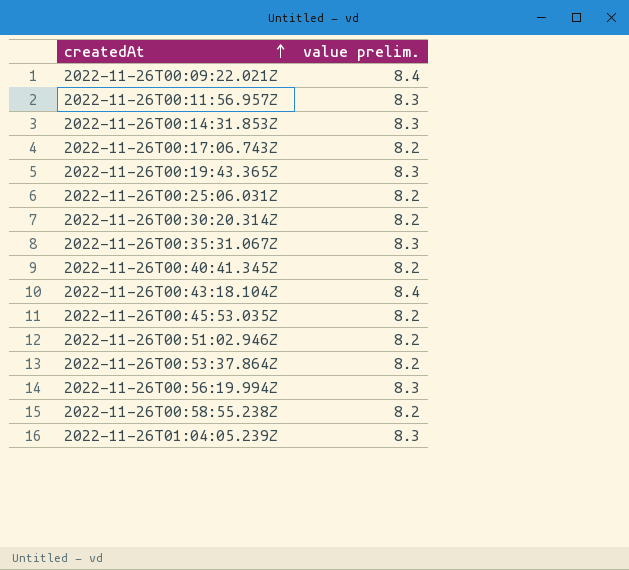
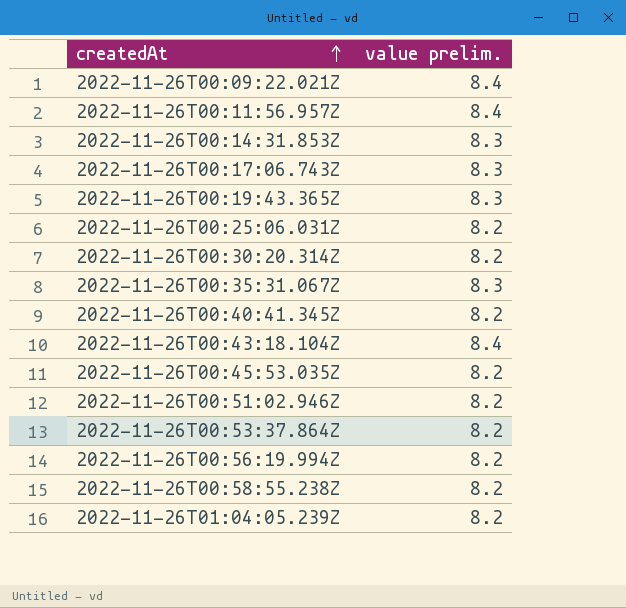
2022-11-26T00:11:56.957Z | value prelim.: 8.3 -> 8.4
2022-11-26T00:17:06.743Z | value prelim.: 8.2 -> 8.3
2022-11-26T00:56:19.994Z | value prelim.: 8.3 -> 8.2
2022-11-26T01:04:05.239Z | value prelim.: 8.3 -> 8.2

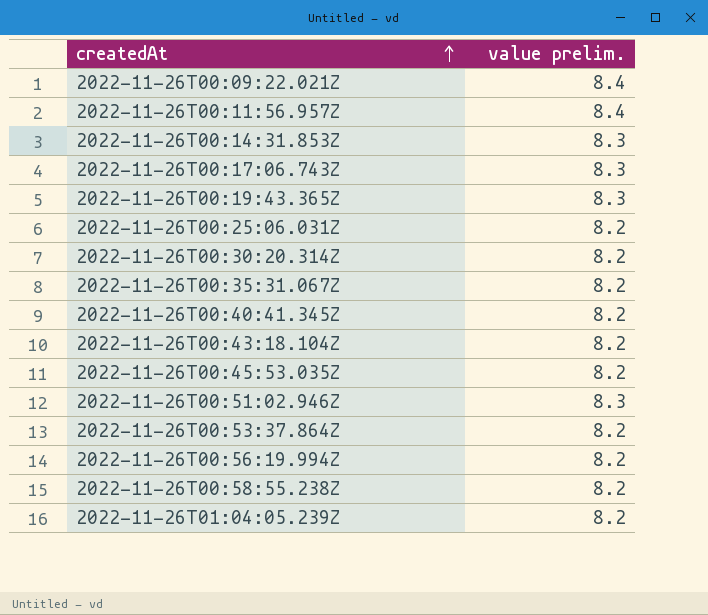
2022-11-26T00:35:31.067Z | value prelim.: 8.3 -> 8.2
2022-11-26T00:43:18.104Z | value prelim.: 8.4 -> 8.2
2022-11-26T00:51:02.946Z | value prelim.: 8.2 -> 8.3

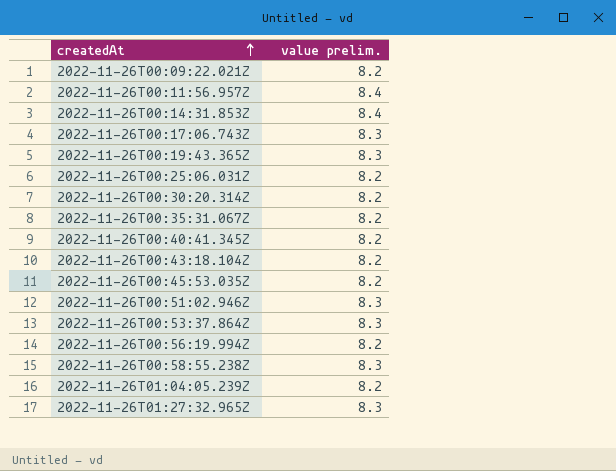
2022-11-26T00:09:22.021Z | value prelim.: 8.4 -> 8.2
2022-11-26T00:14:31.853Z | value prelim.: 8.3 -> 8.4
2022-11-26T00:53:37.864Z | value prelim.: 8.2 -> 8.3
2022-11-26T00:58:55.238Z | value prelim.: 8.2 -> 8.3
row 2022-11-26T01:27:32.965Z: none -> 8.3

